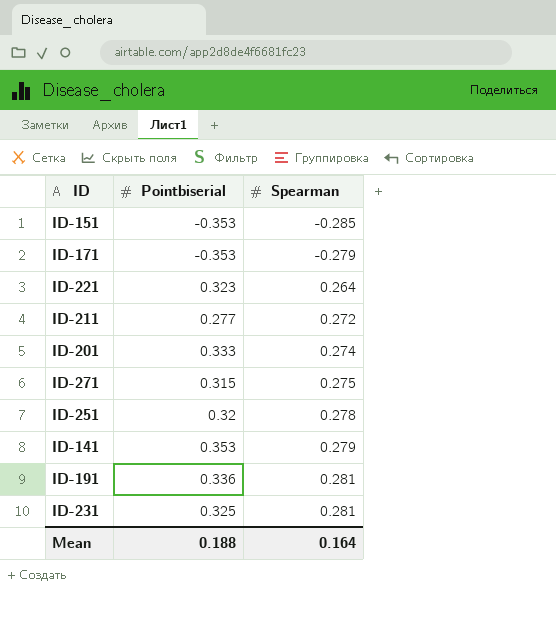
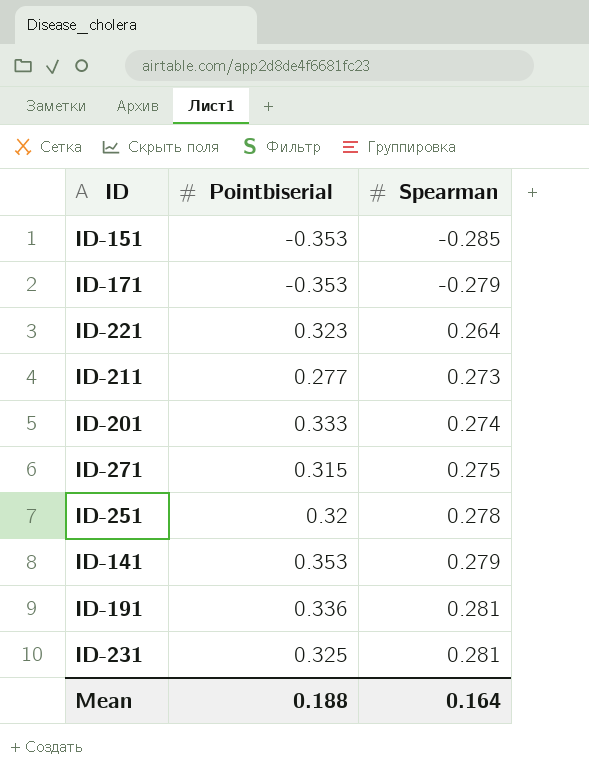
ID-211 | Spearman: 0.272 -> 0.273

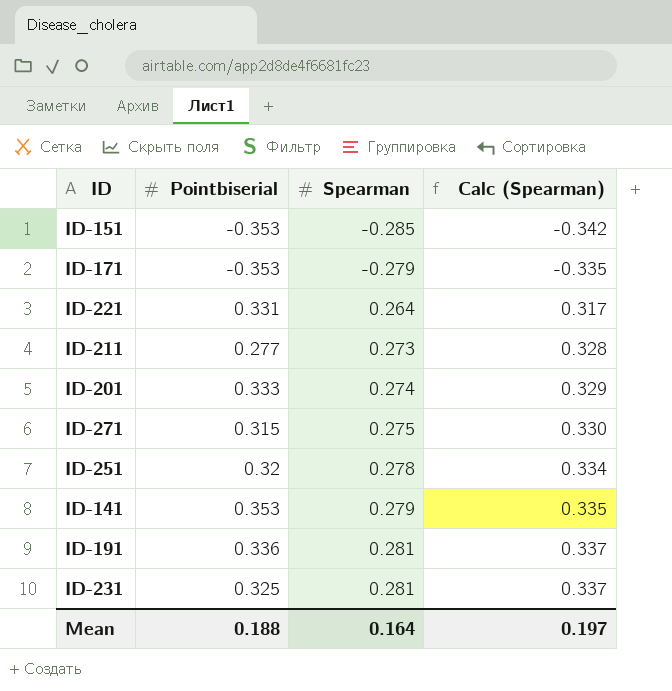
column Calc (Spearman) | formula: none -> [Spearman] * 1.2
ID-221 | Pointbiserial: 0.323 -> 0.331

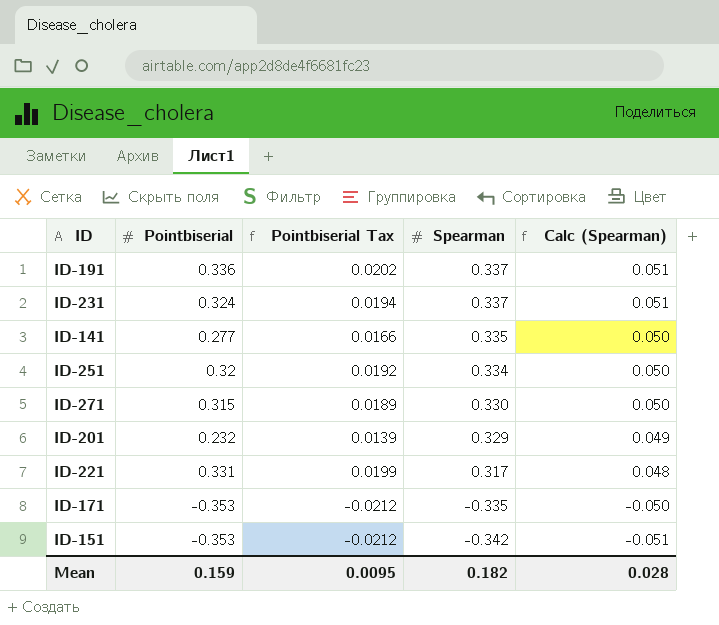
row order: Spearman ascending -> Spearman descending
column Pointbiserial Tax | formula: none -> [Pointbiserial] * 0.06
column Calc (Spearman) | formula: [Spearman] * 1.2 -> [Spearman] * 0.15
row ID-211: 0.277 | 0.273 | 0.328 -> none
ID-191 | Spearman: 0.281 -> 0.337
ID-231 | Pointbiserial: 0.325 -> 0.324
ID-231 | Spearman: 0.281 -> 0.337
ID-141 | Pointbiserial: 0.353 -> 0.277
ID-141 | Spearman: 0.279 -> 0.335
ID-251 | Spearman: 0.278 -> 0.334
ID-271 | Spearman: 0.275 -> 0.330
ID-201 | Pointbiserial: 0.333 -> 0.232
ID-201 | Spearman: 0.274 -> 0.329
ID-221 | Spearman: 0.264 -> 0.317
ID-171 | Spearman: -0.279 -> -0.335
ID-151 | Spearman: -0.285 -> -0.342
Mean | Pointbiserial: 0.188 -> 0.159
Mean | Spearman: 0.164 -> 0.182
Mean | Calc (Spearman): 0.197 -> 0.028

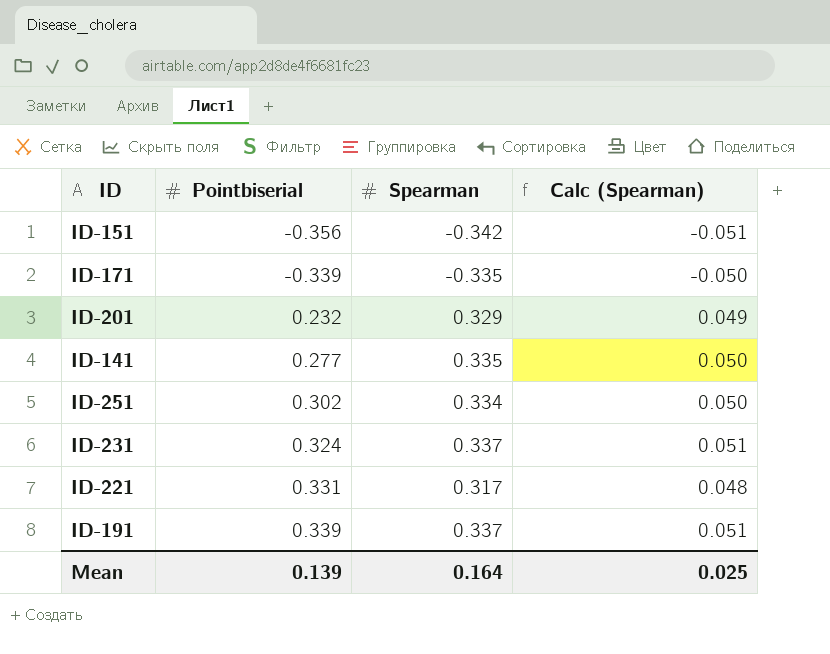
row order: Spearman descending -> Pointbiserial ascending
column Pointbiserial Tax | formula: [Pointbiserial] * 0.06 -> none
row ID-271: 0.315 | 0.0189 | 0.330 | 0.050 -> none
ID-151 | Pointbiserial: -0.353 -> -0.356
ID-171 | Pointbiserial: -0.353 -> -0.339
ID-251 | Pointbiserial: 0.32 -> 0.302
ID-191 | Pointbiserial: 0.336 -> 0.339
Mean | Pointbiserial: 0.159 -> 0.139
Mean | Spearman: 0.182 -> 0.164
Mean | Calc (Spearman): 0.028 -> 0.025

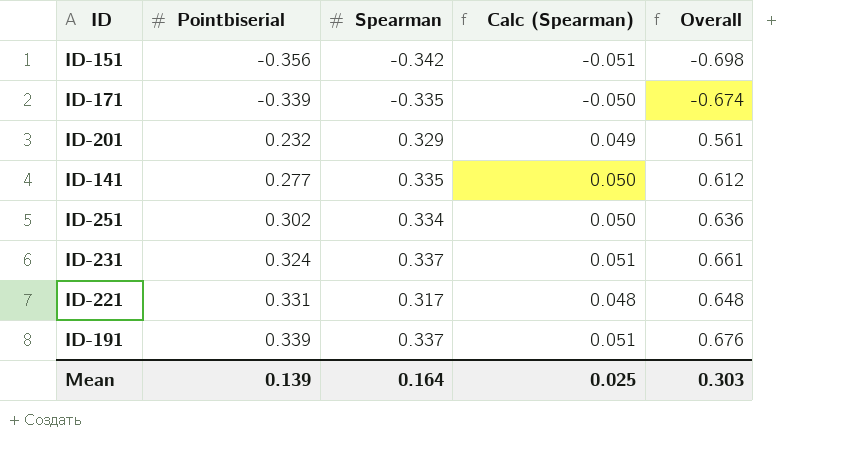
column Overall | formula: none -> [Pointbiserial] + [Spearman]

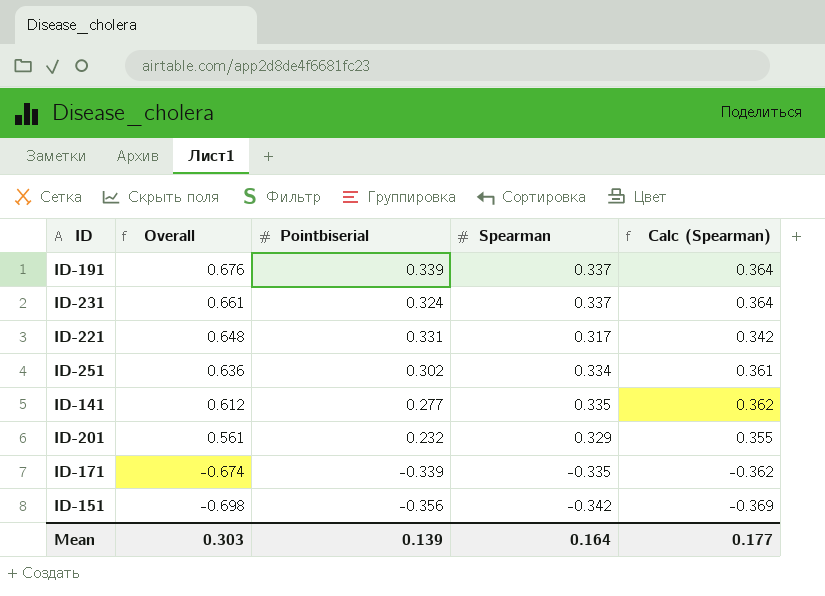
row order: Pointbiserial ascending -> Overall descending
column Overall | position: 5 -> 2
column Calc (Spearman) | formula: [Spearman] * 0.15 -> [Spearman] * 1.08
Mean | Calc (Spearman): 0.025 -> 0.177

